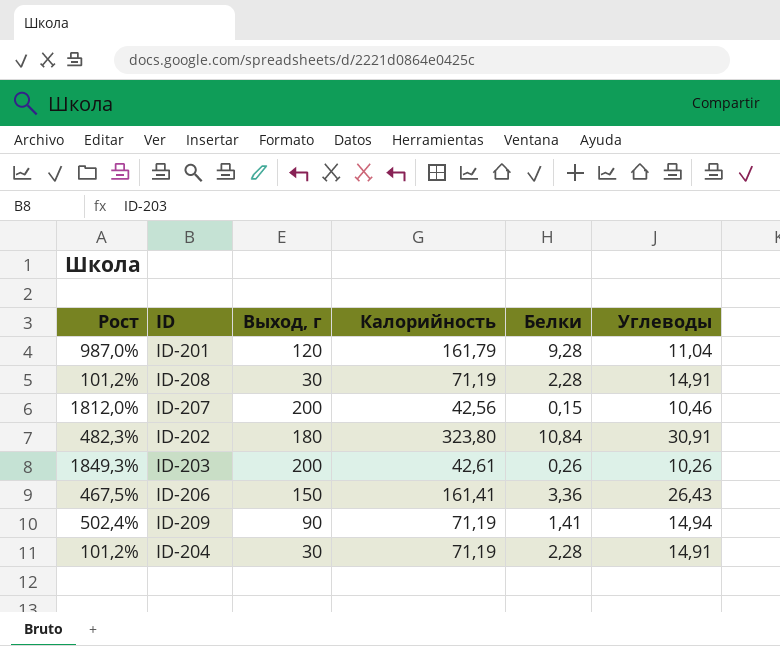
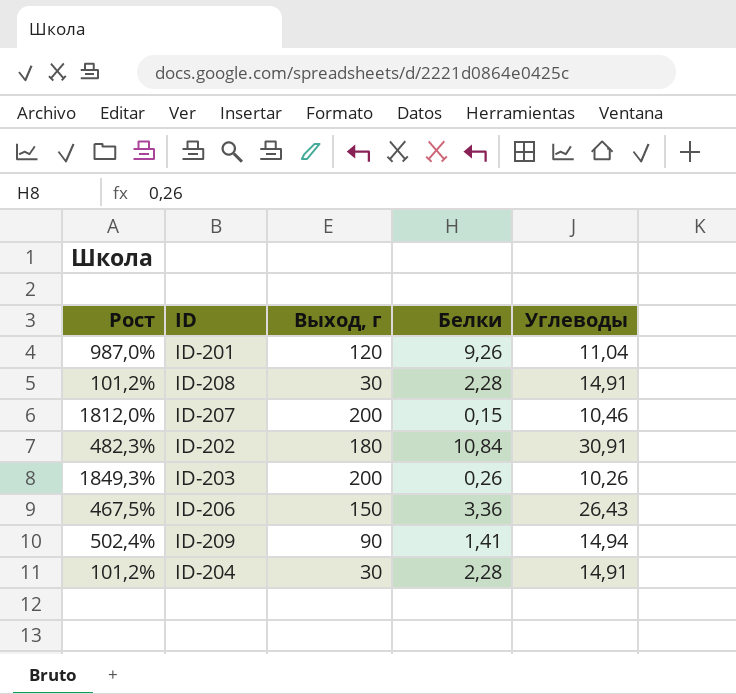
column Калорийность | position: 4 -> none
ID-201 | Белки: 9,28 -> 9,26

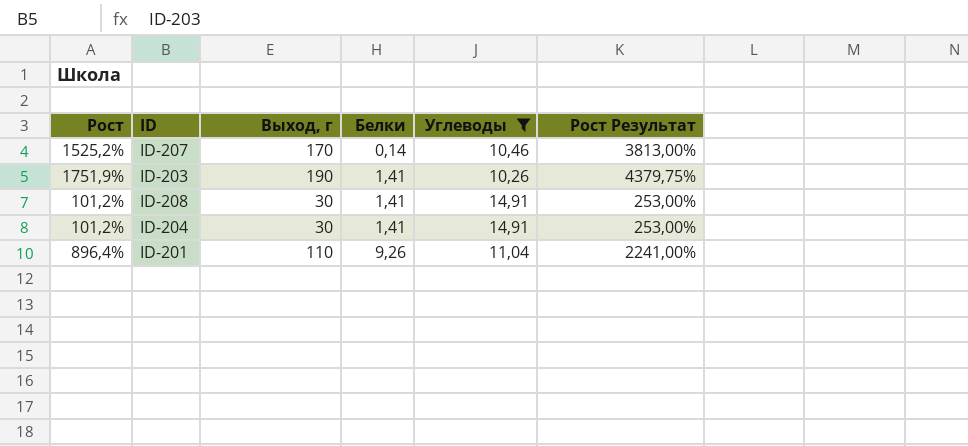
filter: none -> Углеводы <= 14,91
row order: none -> Белки ascending
column Рост Результат | formula: none -> [Рост] * 2,5
ID-207 | Рост: 1812,0% -> 1525,2%
ID-207 | Выход, г: 200 -> 170
ID-207 | Белки: 0,15 -> 0,14
ID-203 | Рост: 1849,3% -> 1751,9%
ID-203 | Выход, г: 200 -> 190
ID-203 | Белки: 0,26 -> 1,41
ID-208 | Белки: 2,28 -> 1,41
ID-204 | Белки: 2,28 -> 1,41
ID-201 | Рост: 987,0% -> 896,4%
ID-201 | Выход, г: 120 -> 110

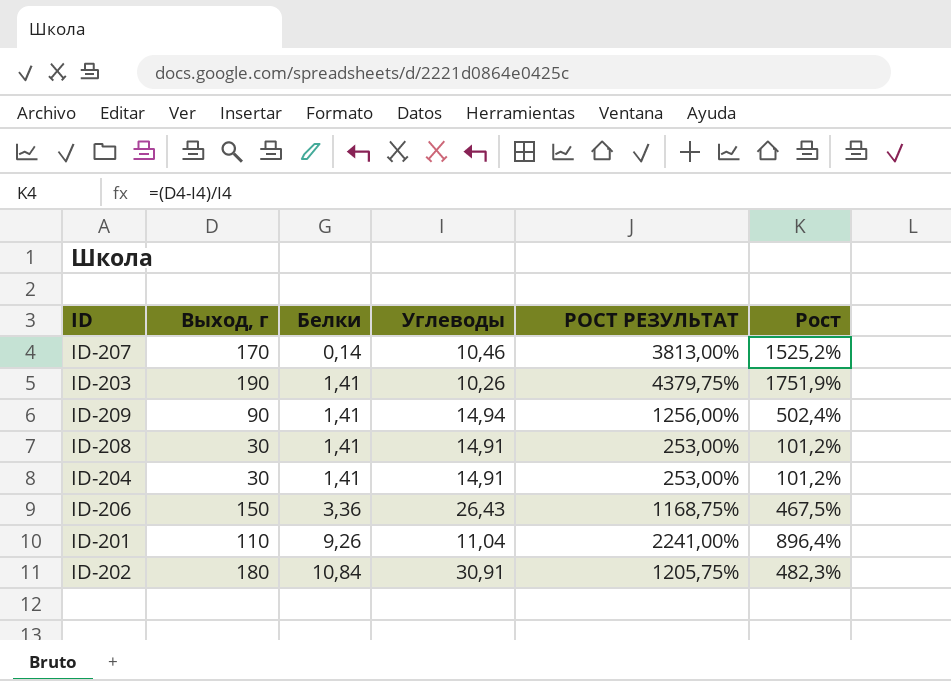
filter: Углеводы <= 14,91 -> none
column name: Рост Результат -> РОСТ РЕЗУЛЬТАТ
column Рост | position: 1 -> 6

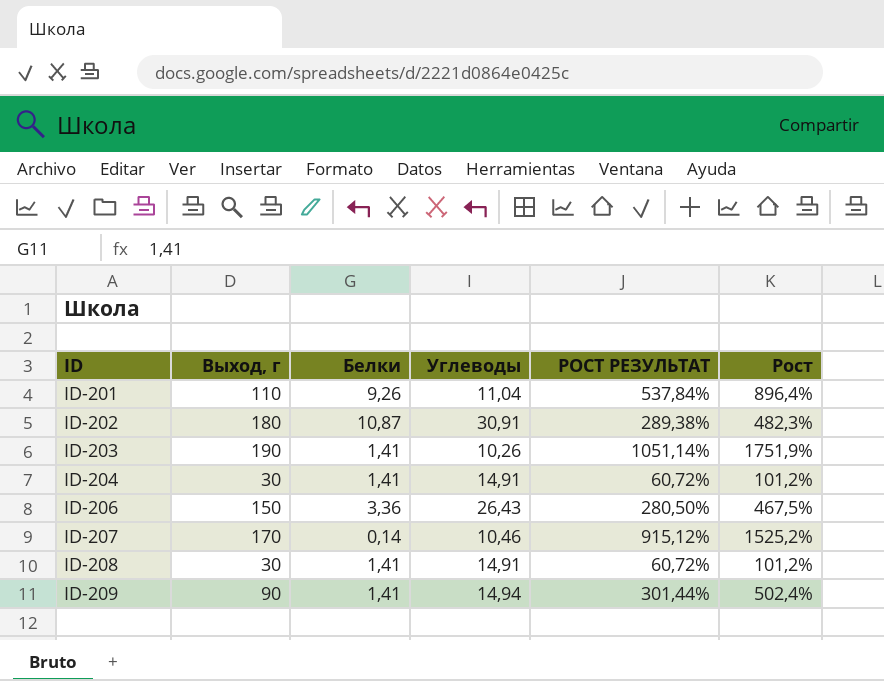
row order: Белки ascending -> ID ascending
column РОСТ РЕЗУЛЬТАТ | formula: [Рост] * 2,5 -> [Рост] * 0,6
ID-202 | Белки: 10,84 -> 10,87

